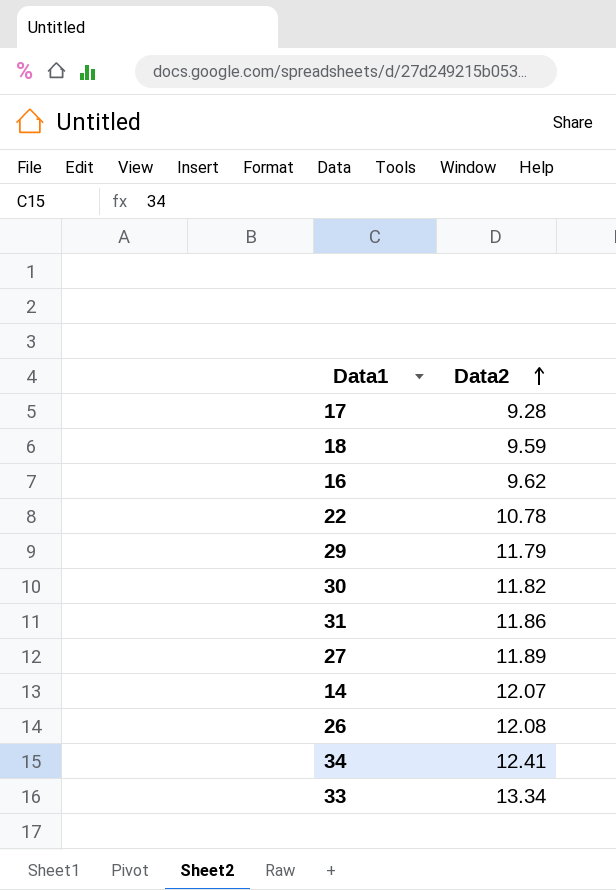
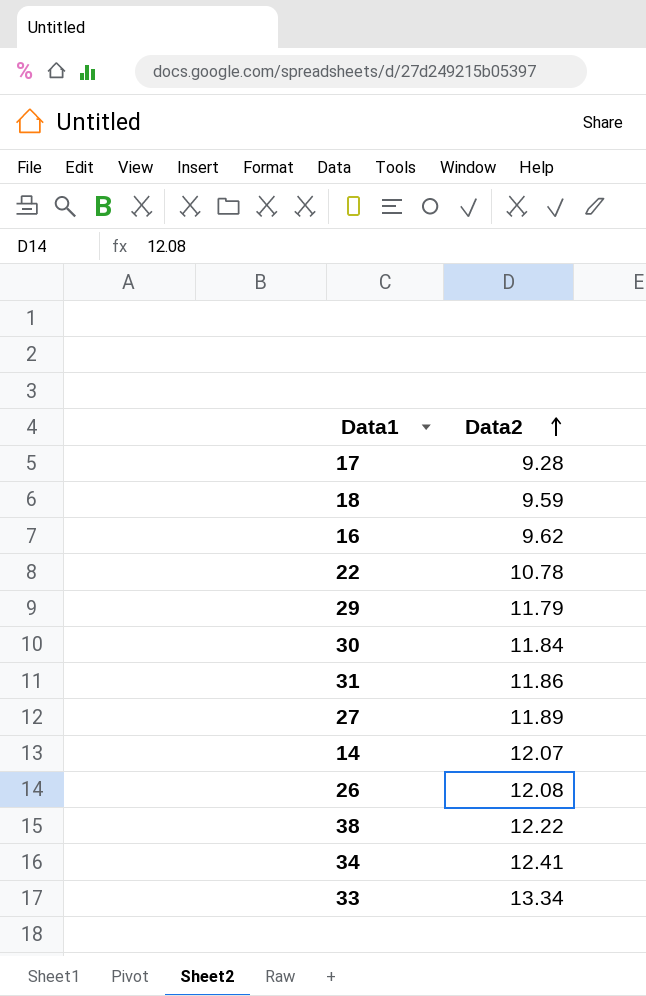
30 | Data2: 11.82 -> 11.84
row 38: none -> 12.22

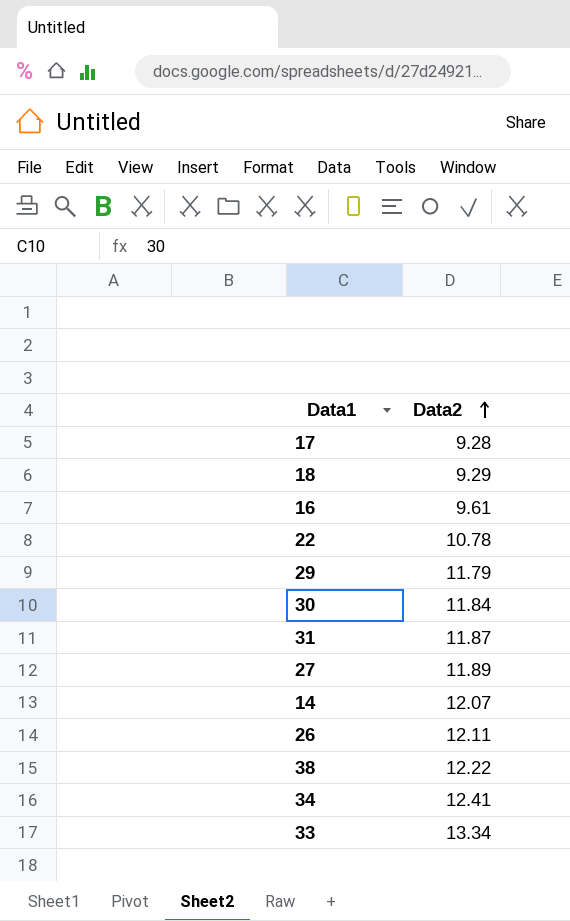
18 | Data2: 9.59 -> 9.29
16 | Data2: 9.62 -> 9.61
31 | Data2: 11.86 -> 11.87
26 | Data2: 12.08 -> 12.11

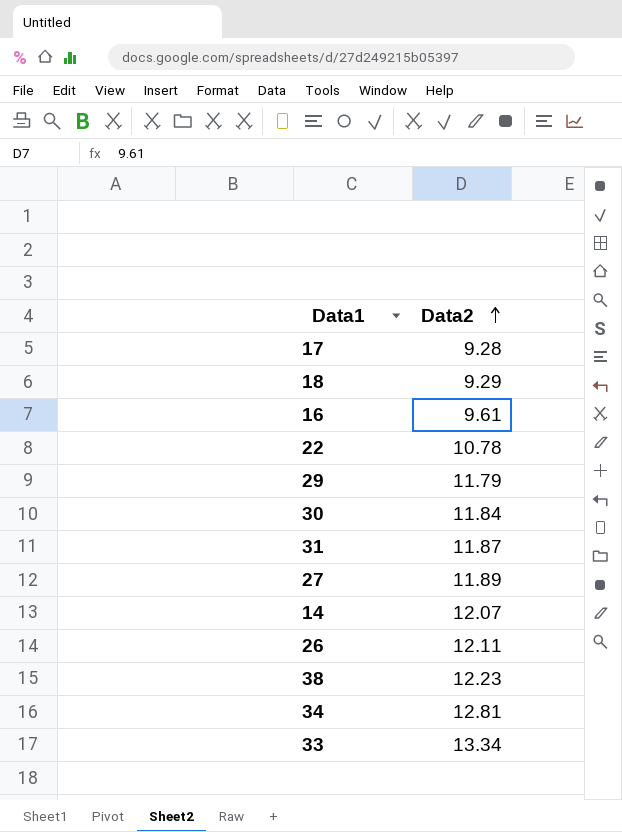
38 | Data2: 12.22 -> 12.23
34 | Data2: 12.41 -> 12.81

